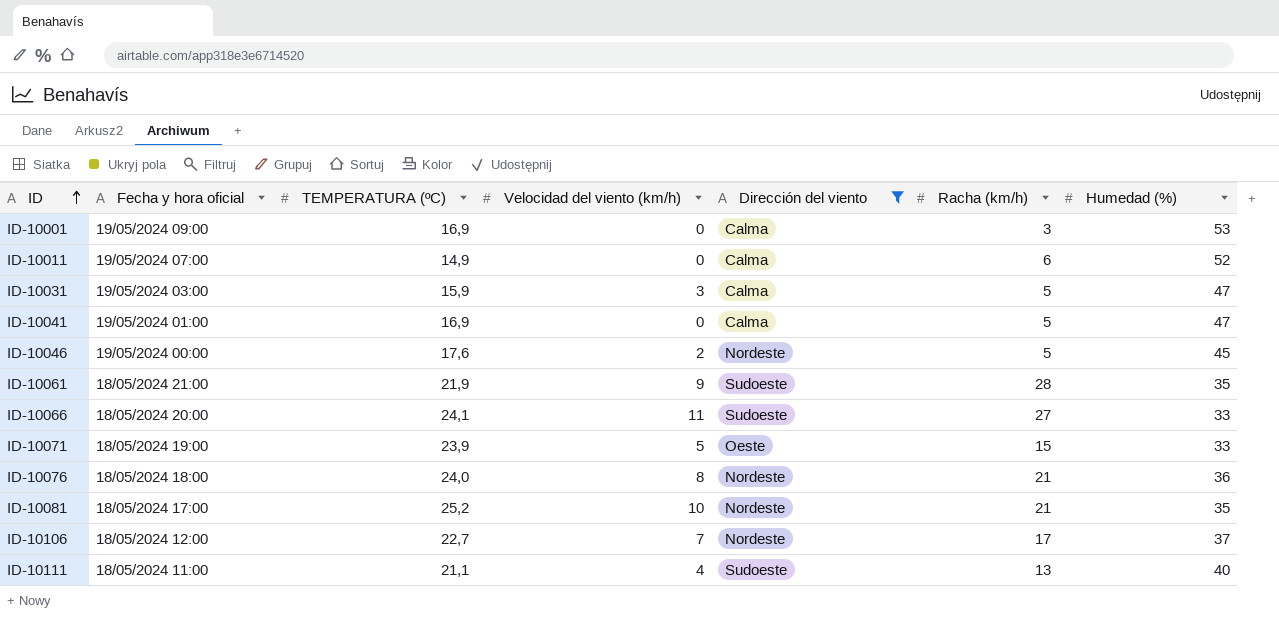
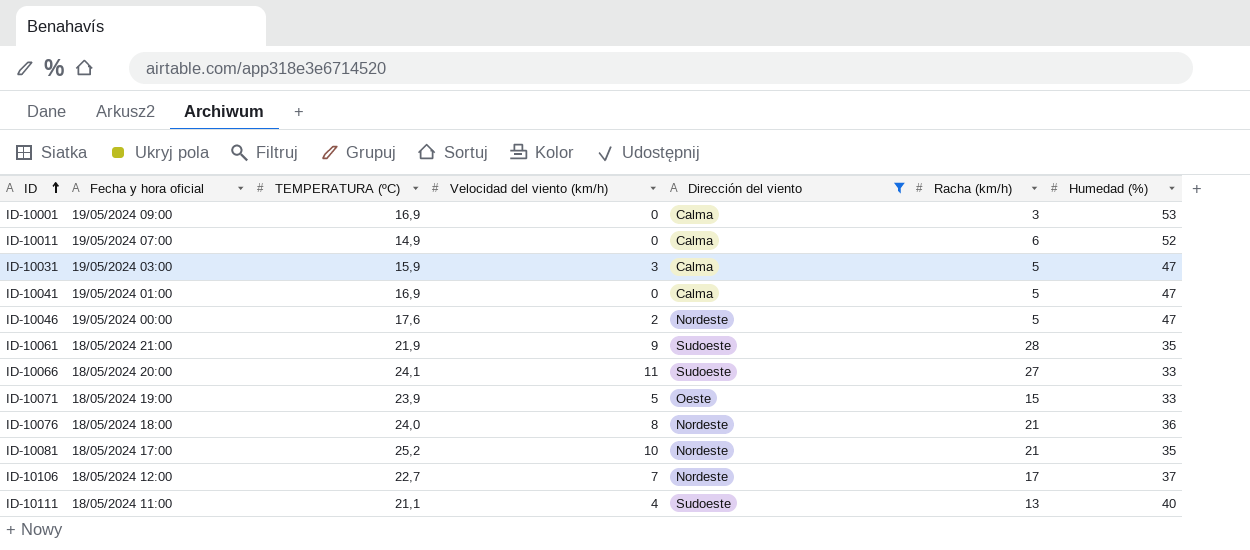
ID-10046 | Humedad (%): 45 -> 47

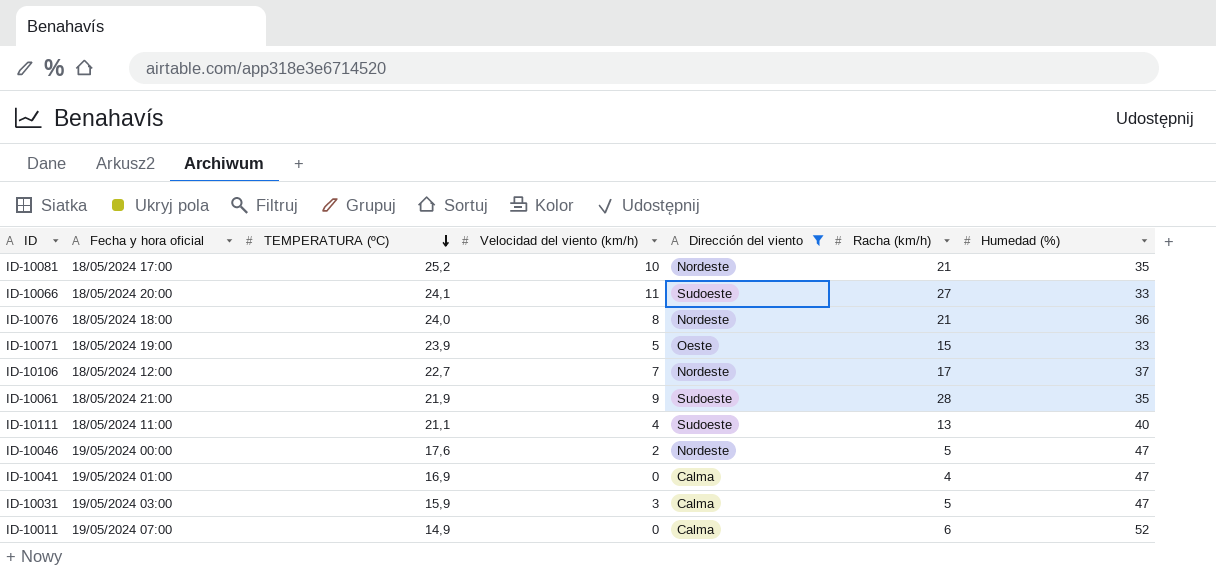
row order: ID ascending -> TEMPERATURA (ºC) descending
row ID-10001: 19/05/2024 09:00 | 16,9 | 0 | Calma | 3 | 53 -> none
ID-10041 | Racha (km/h): 5 -> 4

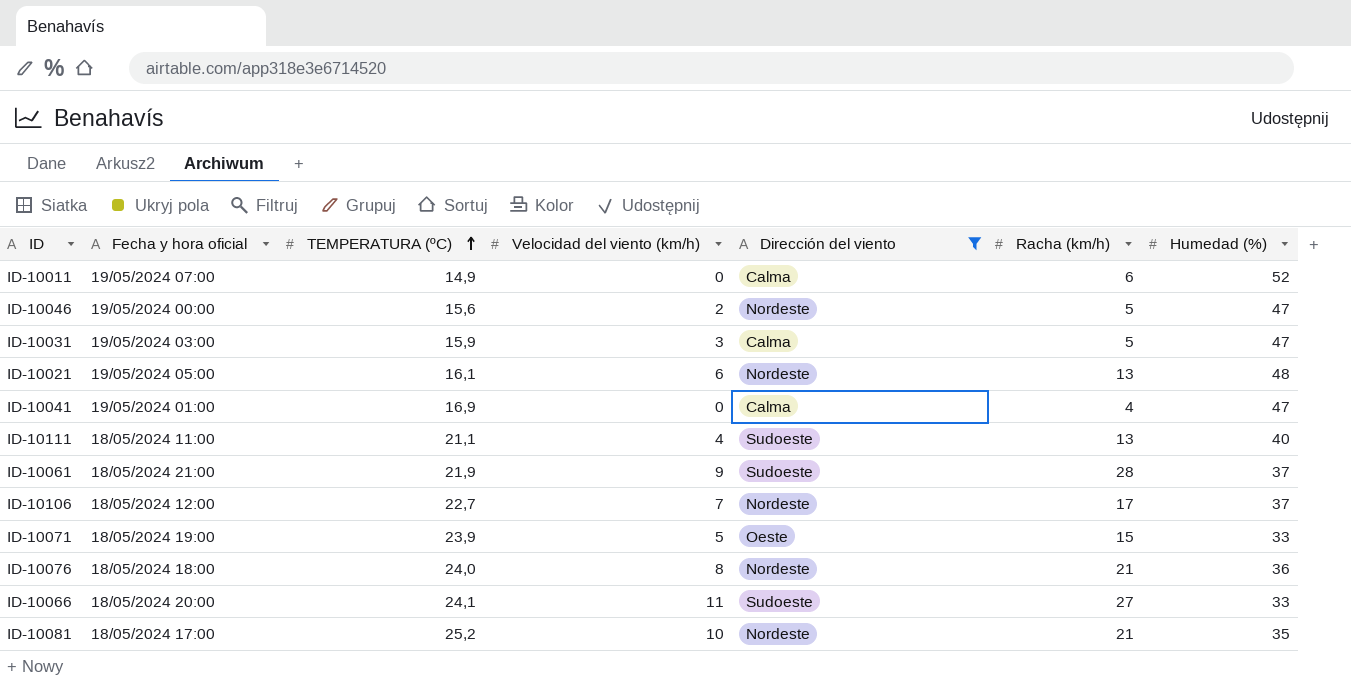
row order: TEMPERATURA (ºC) descending -> TEMPERATURA (ºC) ascending
ID-10046 | TEMPERATURA (ºC): 17,6 -> 15,6
row ID-10021: none -> 19/05/2024 05:00 | 16,1 | 6 | Nordeste | 13 | 48
ID-10061 | Humedad (%): 35 -> 37

